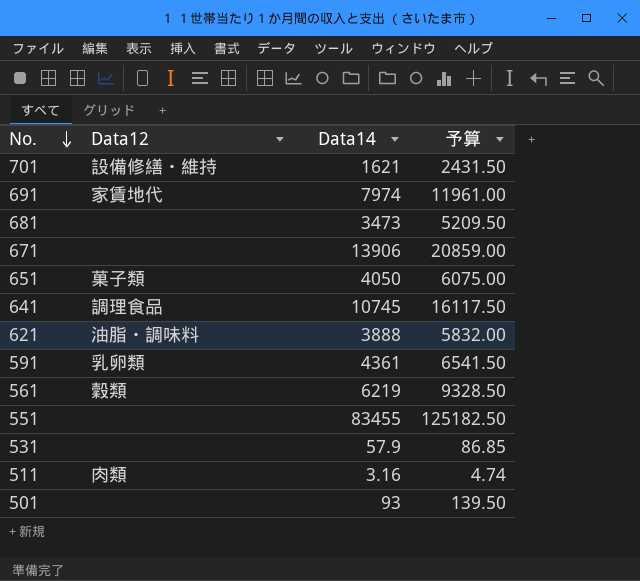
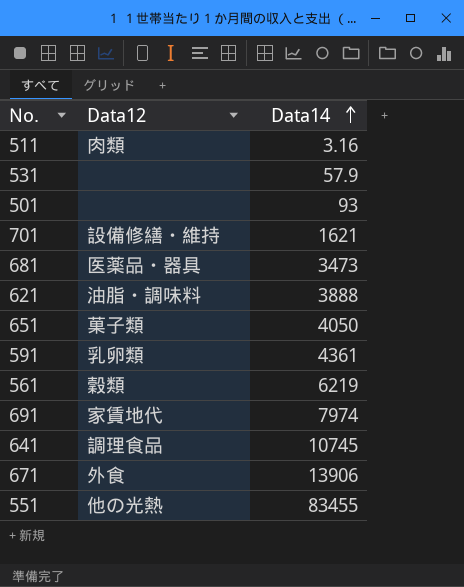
row order: No. descending -> Data14 ascending
column 予算 | formula: [Data14] * 1.5 -> none
681 | Data12: none -> 医薬品・器具
671 | Data12: none -> 外食
551 | Data12: none -> 他の光熱

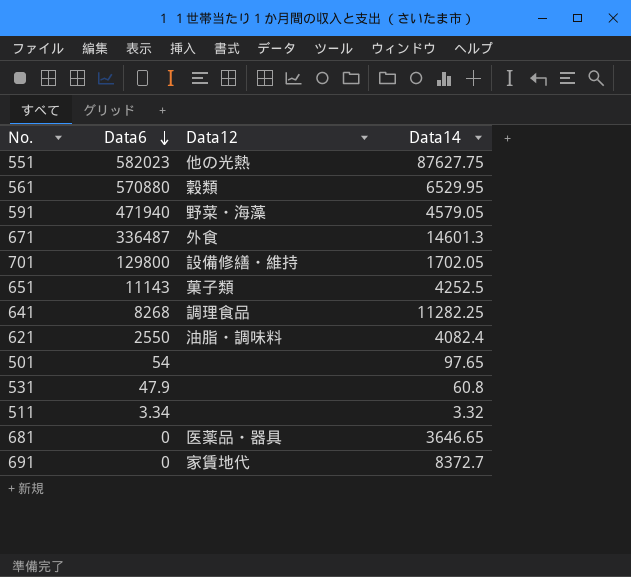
row order: Data14 ascending -> Data6 descending
column Data6 | position: none -> 2
551 | Data14: 83455 -> 87627.75
561 | Data14: 6219 -> 6529.95
591 | Data12: 乳卵類 -> 野菜・海藻
591 | Data14: 4361 -> 4579.05
671 | Data14: 13906 -> 14601.3
701 | Data14: 1621 -> 1702.05
651 | Data14: 4050 -> 4252.5
641 | Data14: 10745 -> 11282.25
621 | Data14: 3888 -> 4082.4
501 | Data14: 93 -> 97.65
531 | Data14: 57.9 -> 60.8
511 | Data12: 肉類 -> none
511 | Data14: 3.16 -> 3.32
681 | Data14: 3473 -> 3646.65
691 | Data14: 7974 -> 8372.7

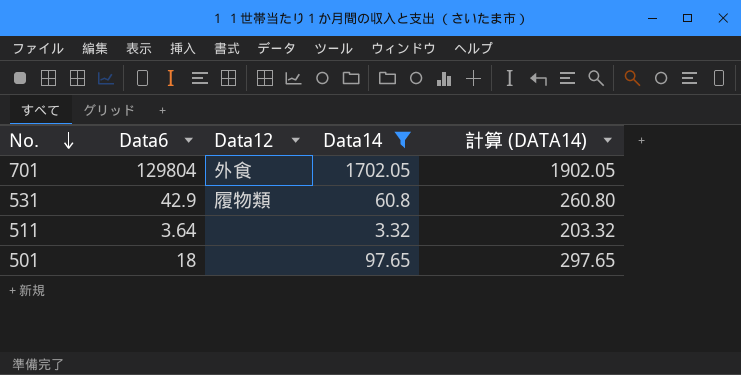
filter: none -> Data14 <= 1702.05
row order: Data6 descending -> No. descending
column 計算 (DATA14) | formula: none -> [Data14] + 200
701 | Data6: 129800 -> 129804
701 | Data12: 設備修繕・維持 -> 外食
531 | Data6: 47.9 -> 42.9
531 | Data12: none -> 履物類
511 | Data6: 3.34 -> 3.64
501 | Data6: 54 -> 18

